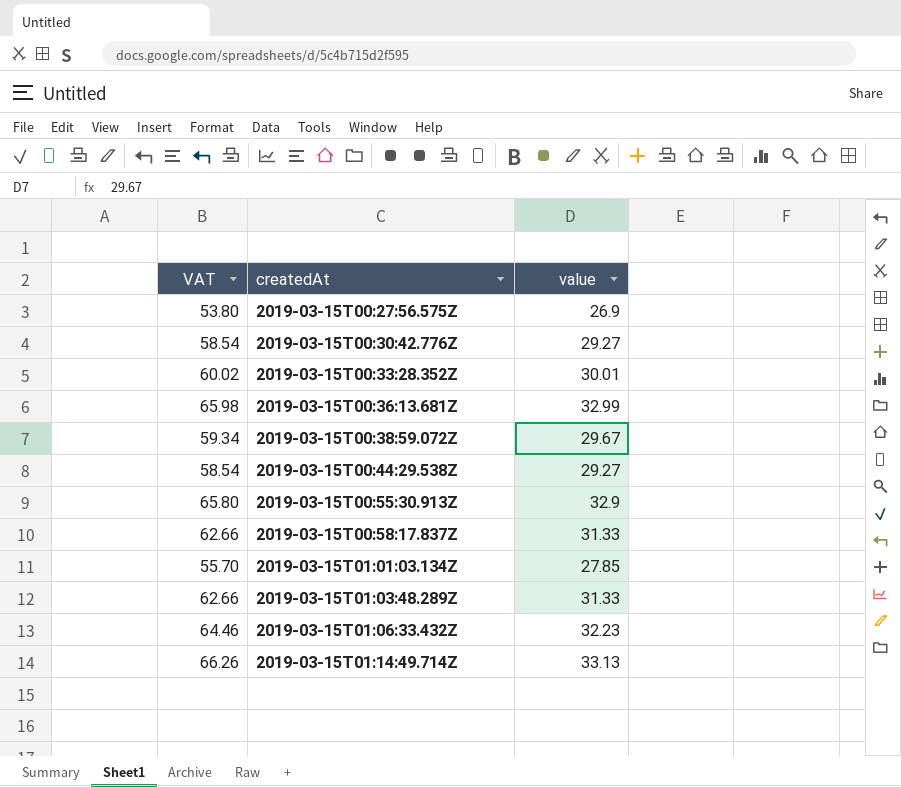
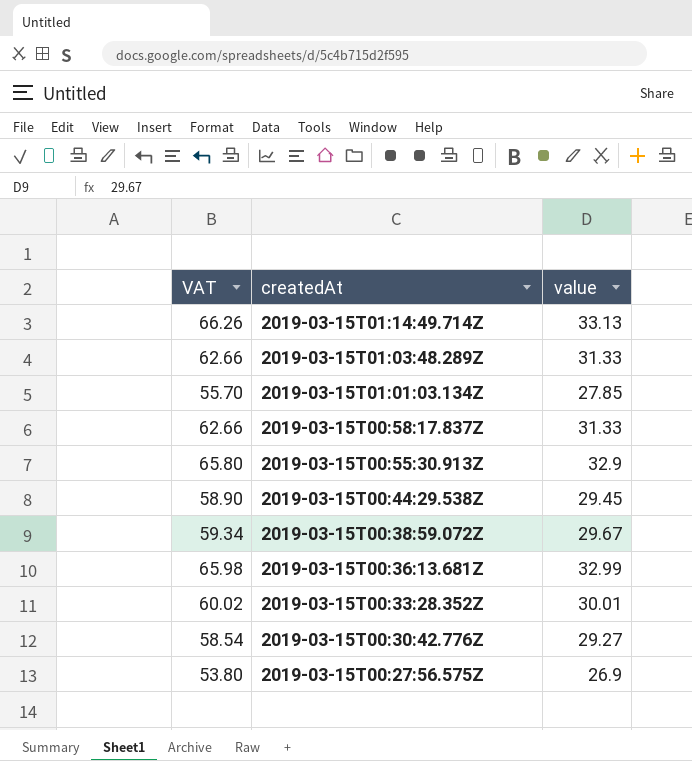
row order: createdAt ascending -> createdAt descending
row 2019-03-15T01:06:33.432Z: 64.46 | 32.23 -> none
2019-03-15T00:44:29.538Z | VAT: 58.54 -> 58.90
2019-03-15T00:44:29.538Z | value: 29.27 -> 29.45

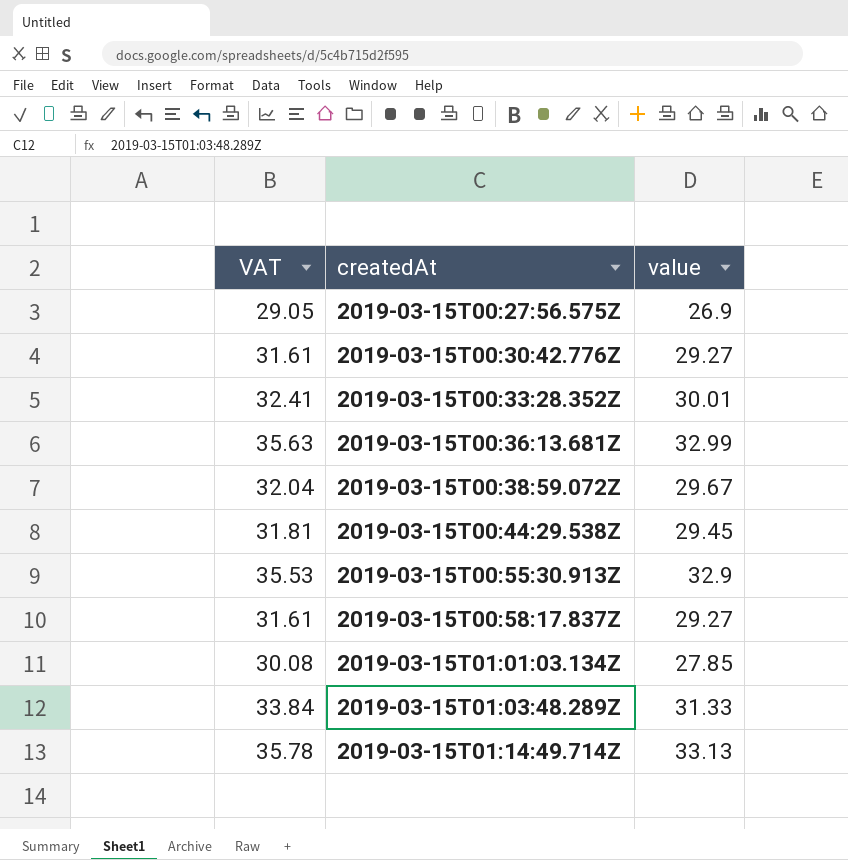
row order: createdAt descending -> createdAt ascending
column VAT | formula: [value] * 2 -> [value] * 1.08
2019-03-15T00:58:17.837Z | value: 31.33 -> 29.27

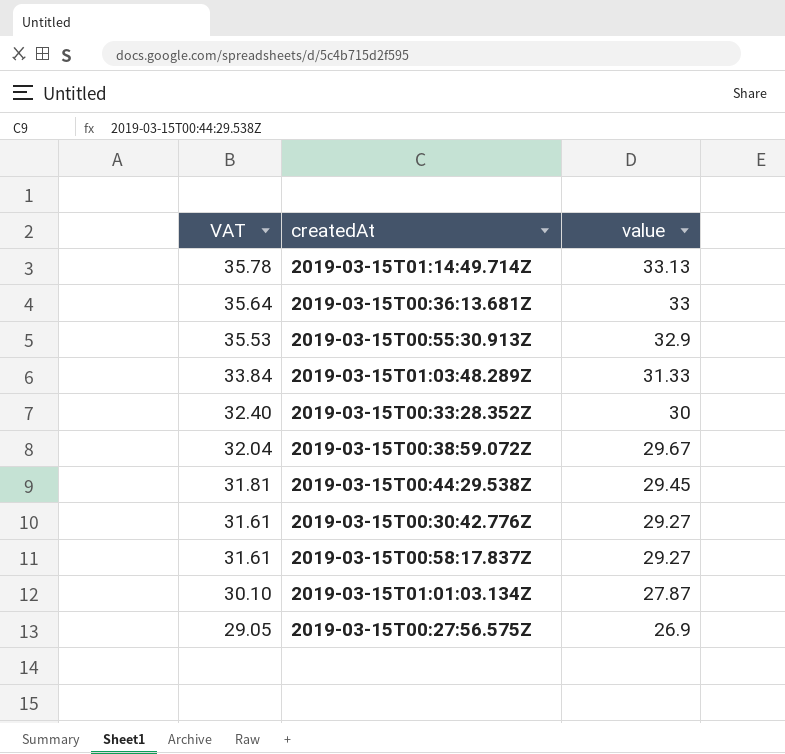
row order: createdAt ascending -> VAT descending
2019-03-15T00:36:13.681Z | VAT: 35.63 -> 35.64
2019-03-15T00:36:13.681Z | value: 32.99 -> 33
2019-03-15T00:33:28.352Z | VAT: 32.41 -> 32.40
2019-03-15T00:33:28.352Z | value: 30.01 -> 30
2019-03-15T01:01:03.134Z | VAT: 30.08 -> 30.10
2019-03-15T01:01:03.134Z | value: 27.85 -> 27.87

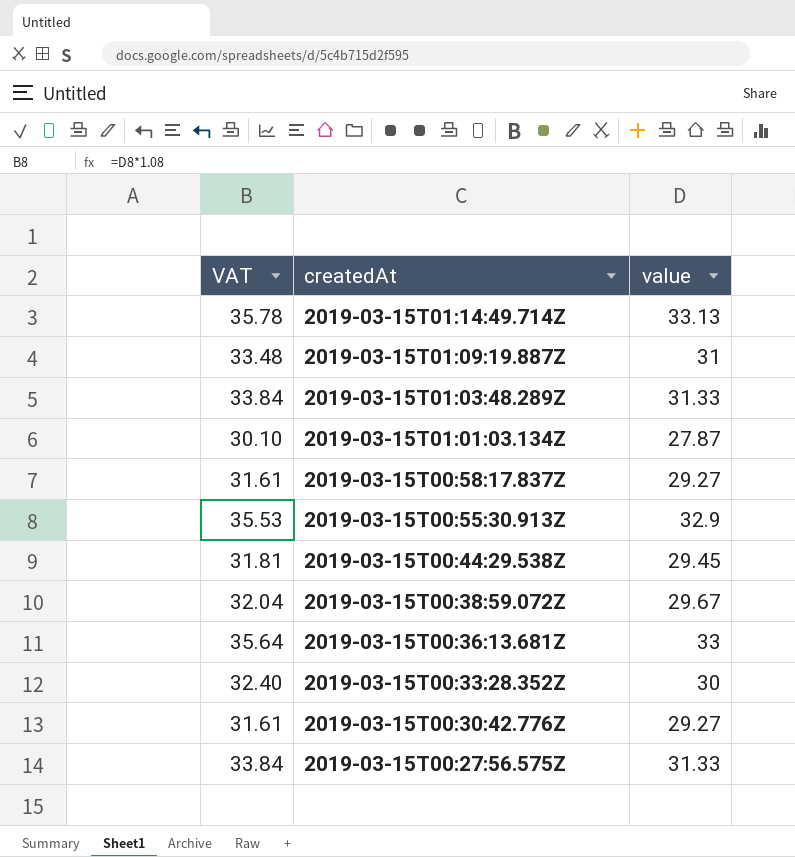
row order: VAT descending -> createdAt descending
row 2019-03-15T01:09:19.887Z: none -> 33.48 | 31
2019-03-15T00:27:56.575Z | VAT: 29.05 -> 33.84
2019-03-15T00:27:56.575Z | value: 26.9 -> 31.33

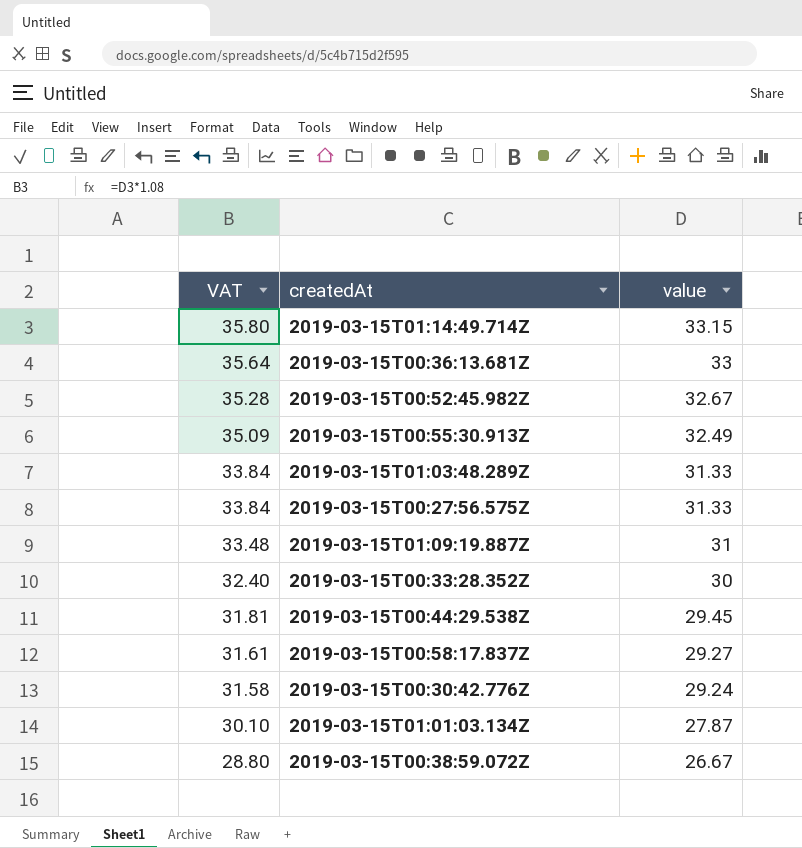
row order: createdAt descending -> VAT descending
2019-03-15T01:14:49.714Z | VAT: 35.78 -> 35.80
2019-03-15T01:14:49.714Z | value: 33.13 -> 33.15
row 2019-03-15T00:52:45.982Z: none -> 35.28 | 32.67
2019-03-15T00:55:30.913Z | VAT: 35.53 -> 35.09
2019-03-15T00:55:30.913Z | value: 32.9 -> 32.49
2019-03-15T00:30:42.776Z | VAT: 31.61 -> 31.58
2019-03-15T00:30:42.776Z | value: 29.27 -> 29.24
2019-03-15T00:38:59.072Z | VAT: 32.04 -> 28.80
2019-03-15T00:38:59.072Z | value: 29.67 -> 26.67

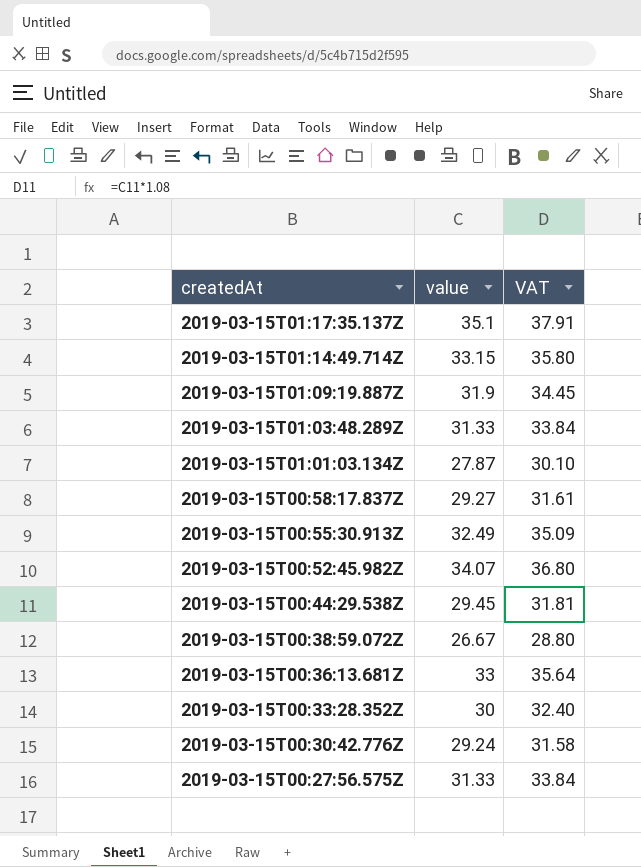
row order: VAT descending -> createdAt descending
column VAT | position: 1 -> 3
row 2019-03-15T01:17:35.137Z: none -> 35.1 | 37.91
2019-03-15T01:09:19.887Z | value: 31 -> 31.9
2019-03-15T01:09:19.887Z | VAT: 33.48 -> 34.45
2019-03-15T00:52:45.982Z | value: 32.67 -> 34.07
2019-03-15T00:52:45.982Z | VAT: 35.28 -> 36.80

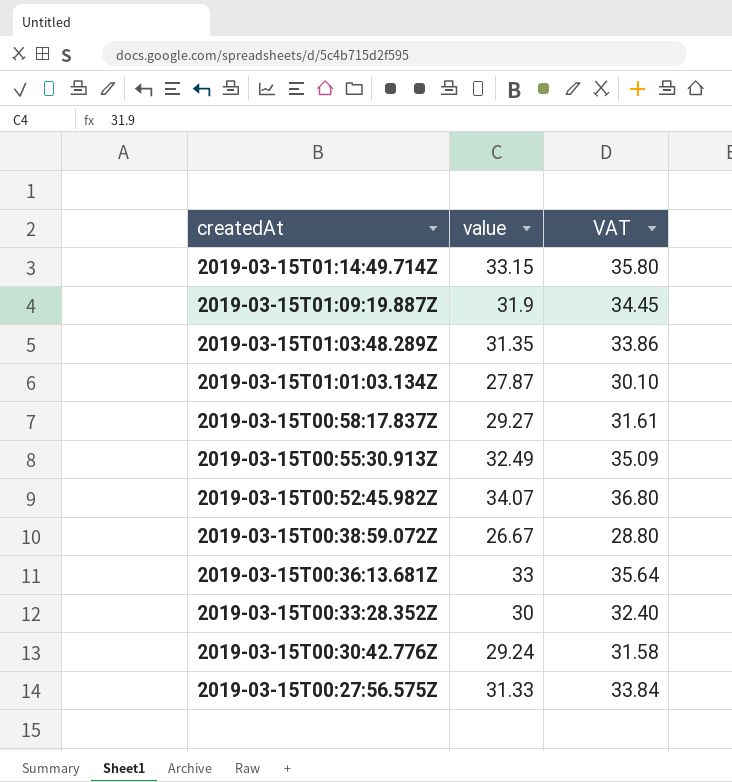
row 2019-03-15T01:17:35.137Z: 35.1 | 37.91 -> none
row 2019-03-15T00:44:29.538Z: 29.45 | 31.81 -> none
2019-03-15T01:03:48.289Z | value: 31.33 -> 31.35
2019-03-15T01:03:48.289Z | VAT: 33.84 -> 33.86

